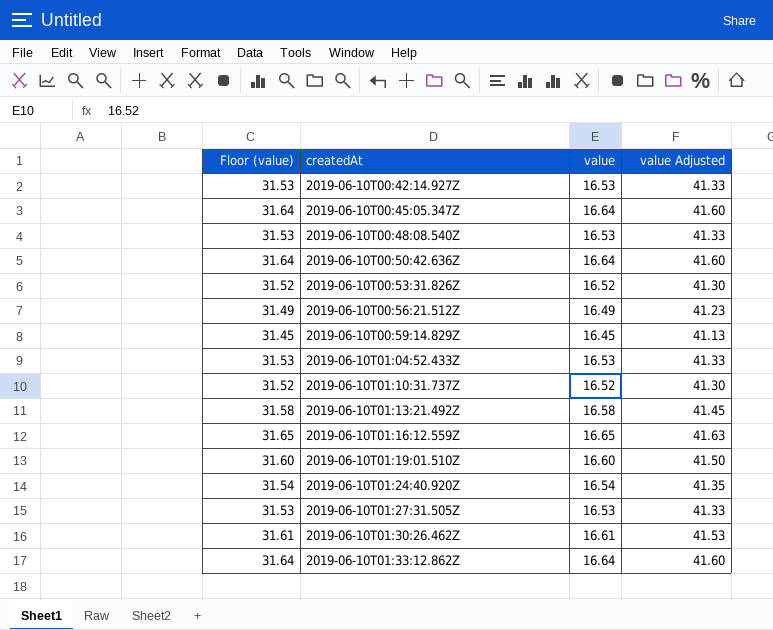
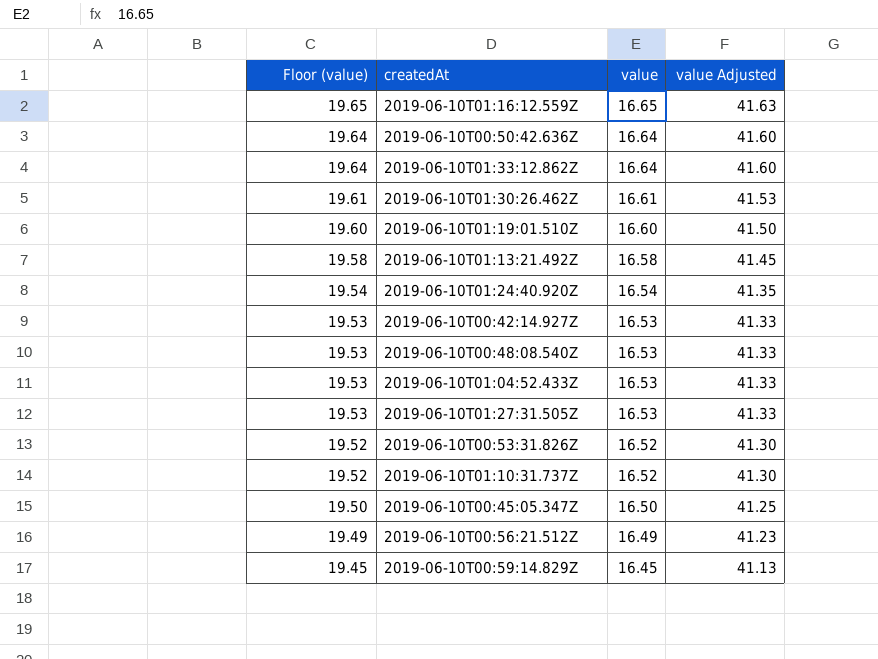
row order: createdAt ascending -> Floor (value) descending
column Floor (value) | formula: [value] + 15 -> [value] + 3
2019-06-10T00:45:05.347Z | value: 16.64 -> 16.50
2019-06-10T00:45:05.347Z | value Adjusted: 41.60 -> 41.25

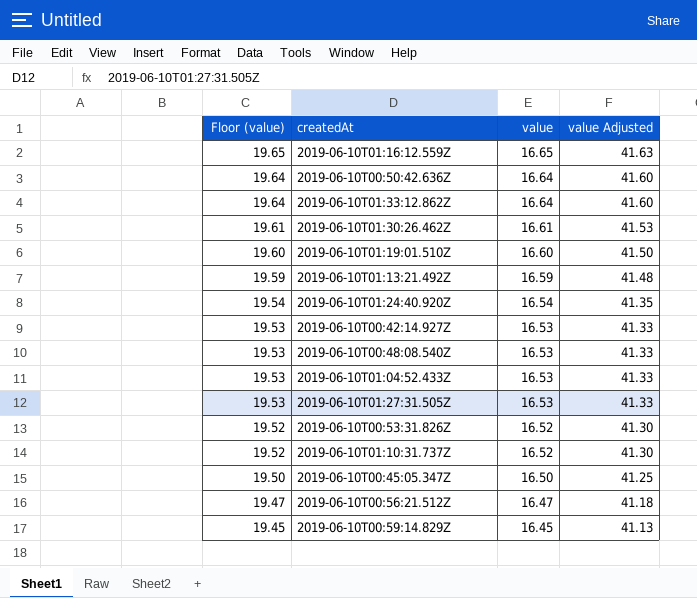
2019-06-10T01:13:21.492Z | Floor (value): 19.58 -> 19.59
2019-06-10T01:13:21.492Z | value: 16.58 -> 16.59
2019-06-10T01:13:21.492Z | value Adjusted: 41.45 -> 41.48
2019-06-10T00:56:21.512Z | Floor (value): 19.49 -> 19.47
2019-06-10T00:56:21.512Z | value: 16.49 -> 16.47
2019-06-10T00:56:21.512Z | value Adjusted: 41.23 -> 41.18

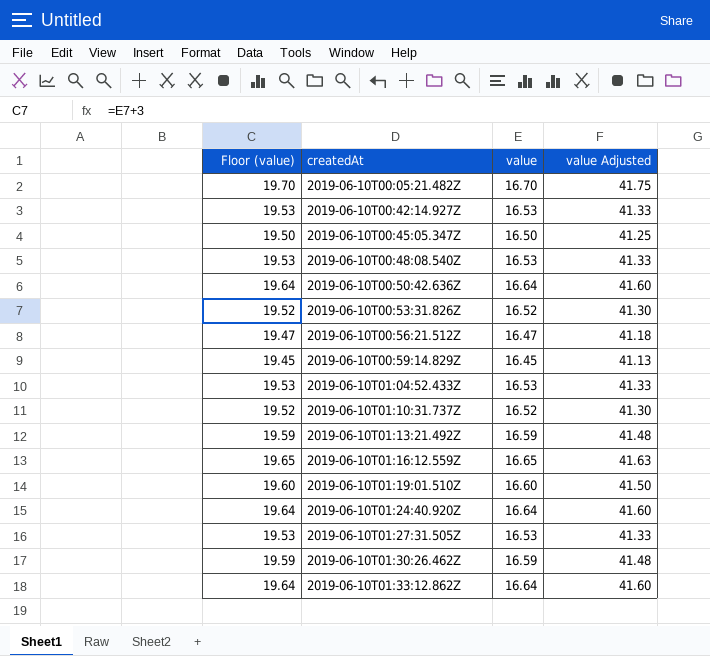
row order: Floor (value) descending -> createdAt ascending
row 2019-06-10T00:05:21.482Z: none -> 19.70 | 16.70 | 41.75
2019-06-10T01:24:40.920Z | Floor (value): 19.54 -> 19.64
2019-06-10T01:24:40.920Z | value: 16.54 -> 16.64
2019-06-10T01:24:40.920Z | value Adjusted: 41.35 -> 41.60
2019-06-10T01:30:26.462Z | Floor (value): 19.61 -> 19.59
2019-06-10T01:30:26.462Z | value: 16.61 -> 16.59
2019-06-10T01:30:26.462Z | value Adjusted: 41.53 -> 41.48

